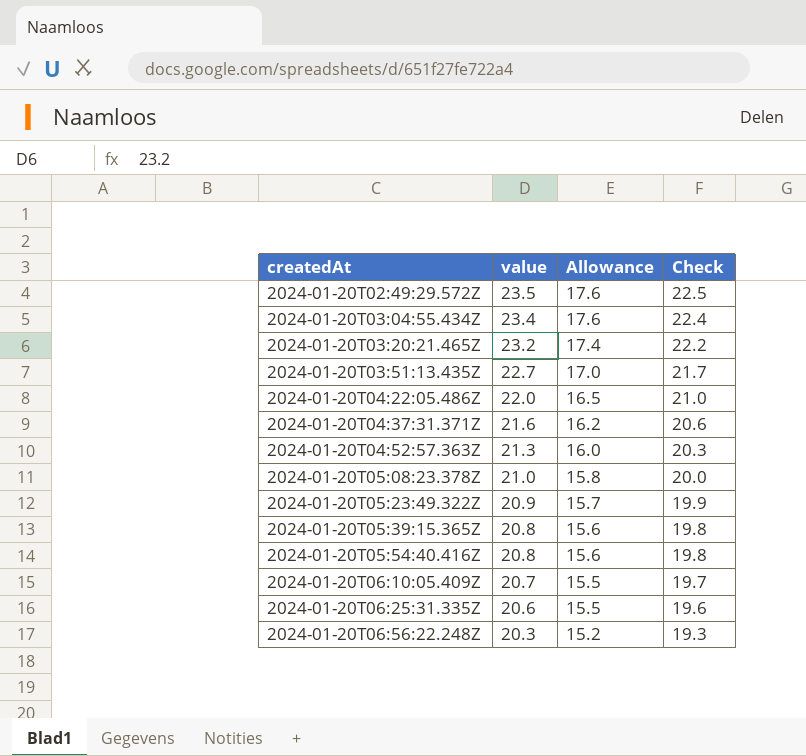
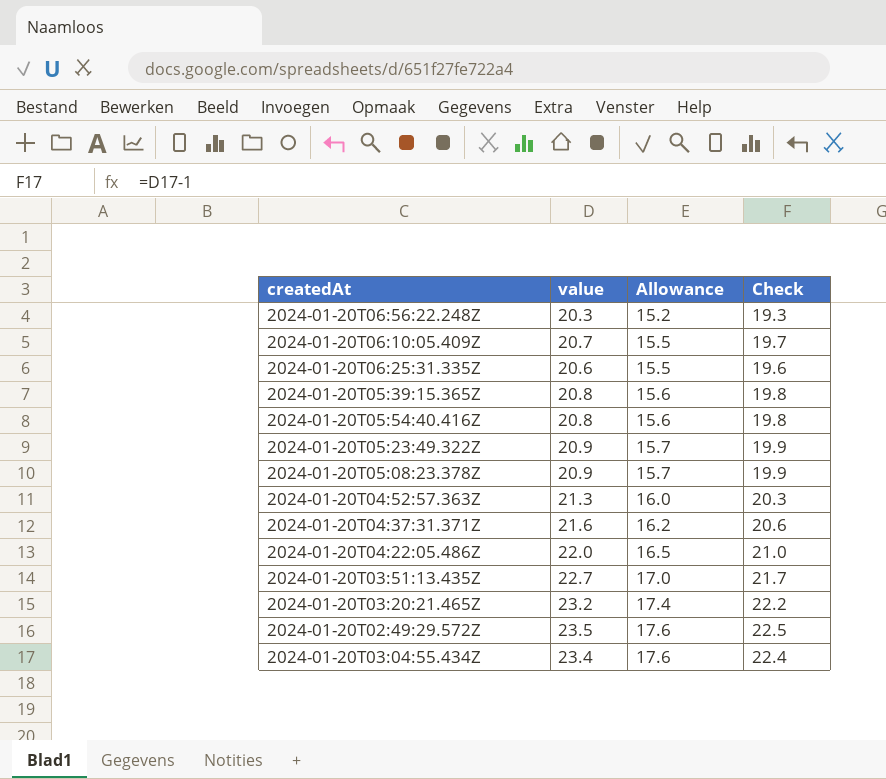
row order: createdAt ascending -> Allowance ascending
2024-01-20T05:08:23.378Z | value: 21.0 -> 20.9
2024-01-20T05:08:23.378Z | Allowance: 15.8 -> 15.7
2024-01-20T05:08:23.378Z | Check: 20.0 -> 19.9

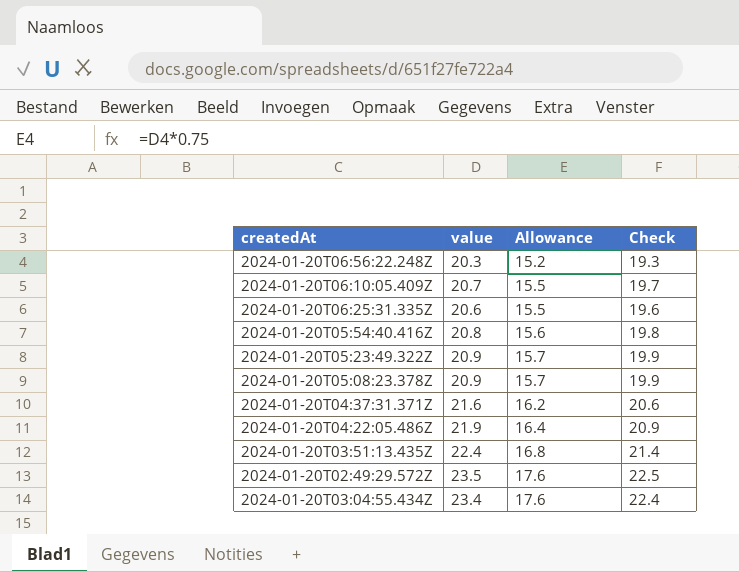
row 2024-01-20T05:39:15.365Z: 20.8 | 15.6 | 19.8 -> none
row 2024-01-20T04:52:57.363Z: 21.3 | 16.0 | 20.3 -> none
row 2024-01-20T03:20:21.465Z: 23.2 | 17.4 | 22.2 -> none
2024-01-20T04:22:05.486Z | value: 22.0 -> 21.9
2024-01-20T04:22:05.486Z | Allowance: 16.5 -> 16.4
2024-01-20T04:22:05.486Z | Check: 21.0 -> 20.9
2024-01-20T03:51:13.435Z | value: 22.7 -> 22.4
2024-01-20T03:51:13.435Z | Allowance: 17.0 -> 16.8
2024-01-20T03:51:13.435Z | Check: 21.7 -> 21.4

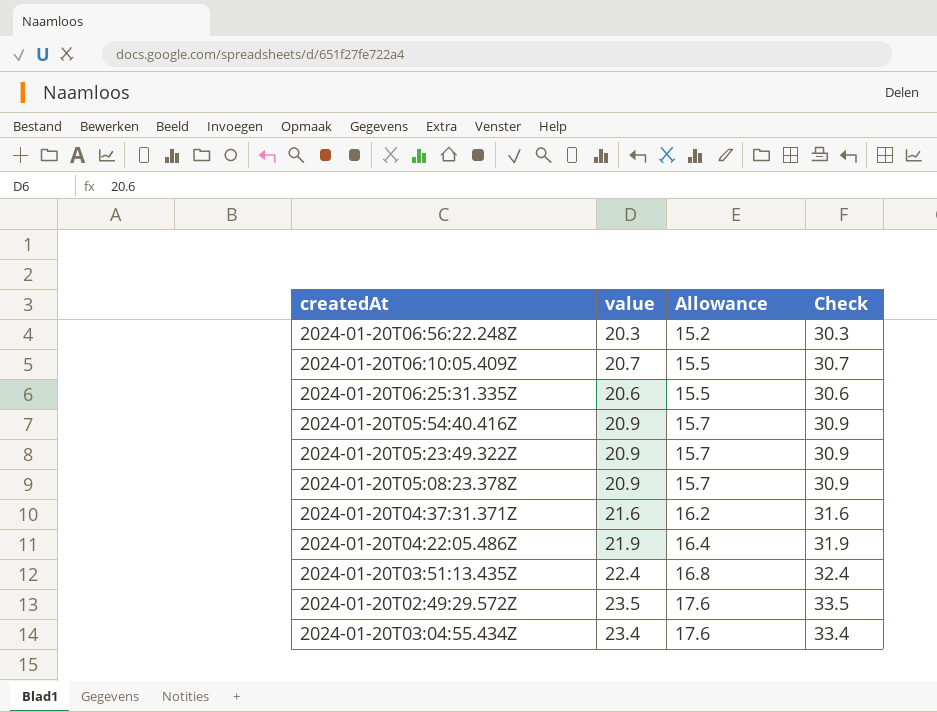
column Check | formula: [value] - 1 -> [value] + 10
2024-01-20T05:54:40.416Z | value: 20.8 -> 20.9
2024-01-20T05:54:40.416Z | Allowance: 15.6 -> 15.7

